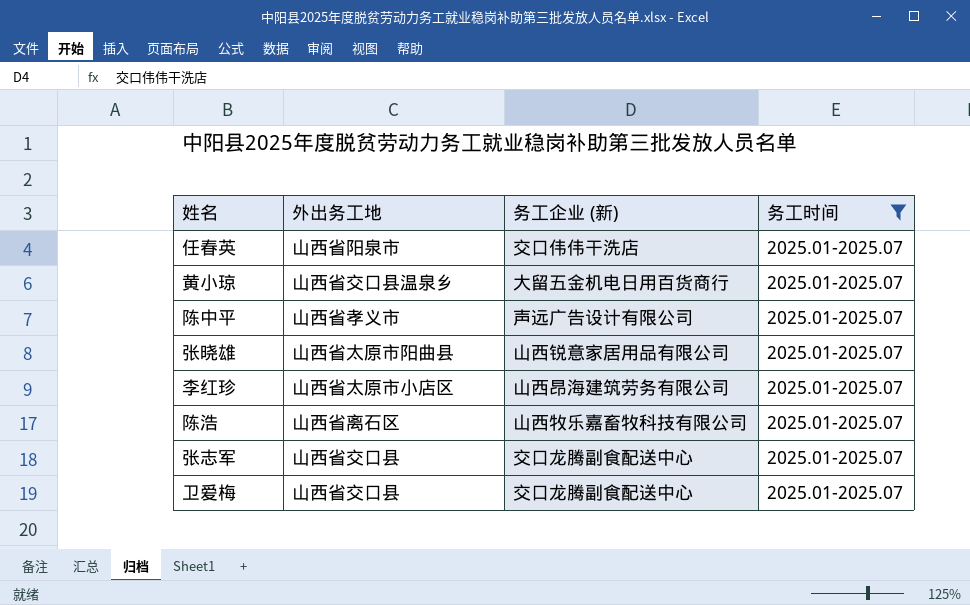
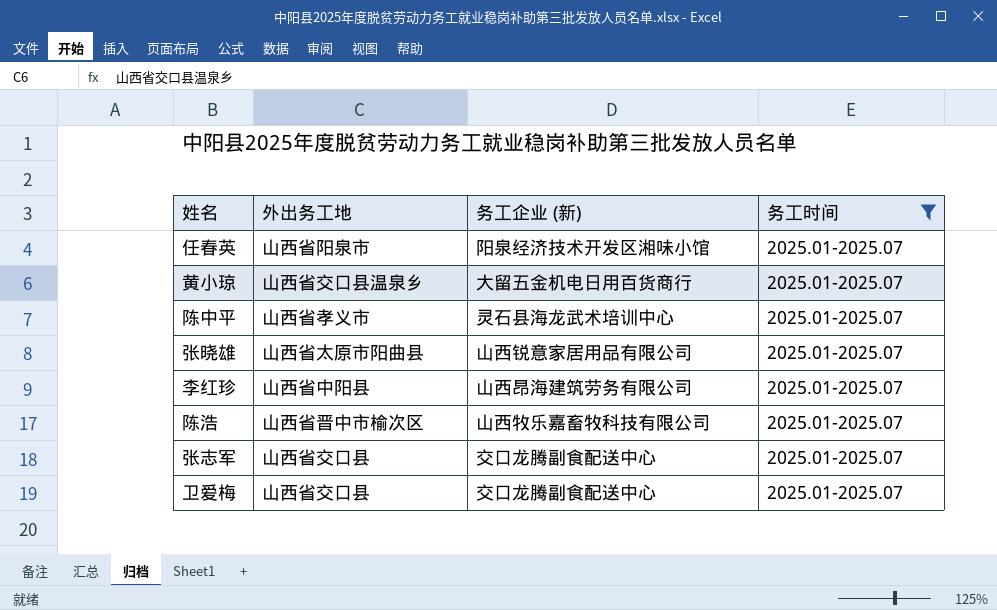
任春英 | 务工企业 (新): 交口伟伟干洗店 -> 阳泉经济技术开发区湘味小馆
陈中平 | 务工企业 (新): 声远广告设计有限公司 -> 灵石县海龙武术培训中心
李红珍 | 外出务工地: 山西省太原市小店区 -> 山西省中阳县
陈浩 | 外出务工地: 山西省离石区 -> 山西省晋中市榆次区

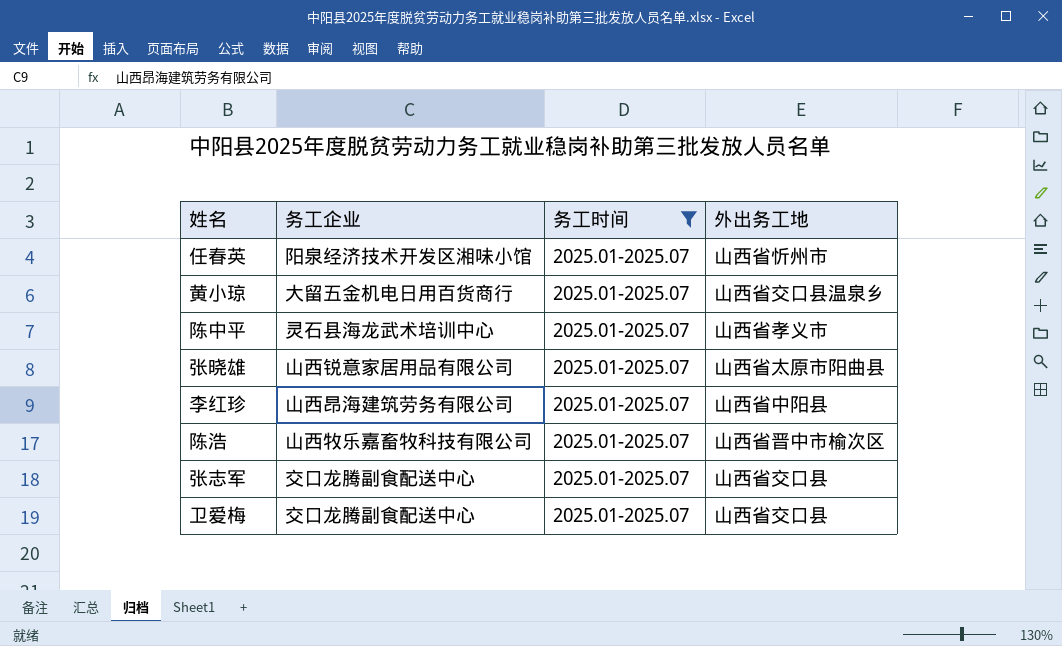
column name: 务工企业 (新) -> 务工企业
column 外出务工地 | position: 2 -> 4
任春英 | 外出务工地: 山西省阳泉市 -> 山西省忻州市

